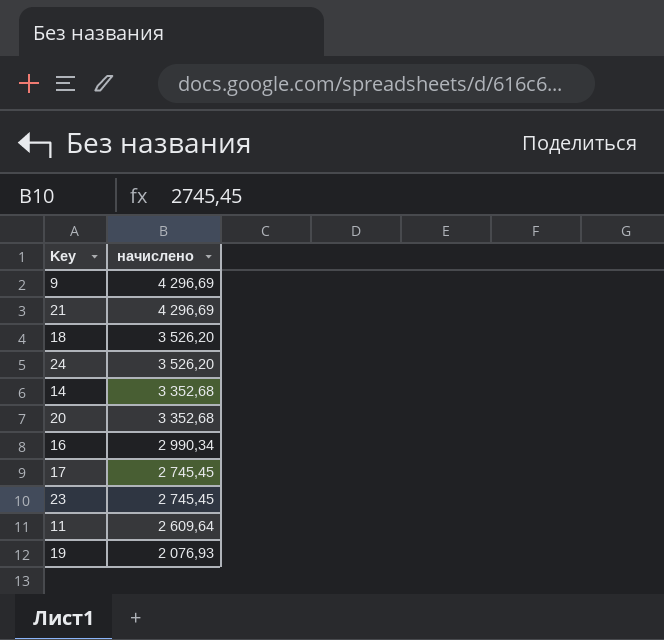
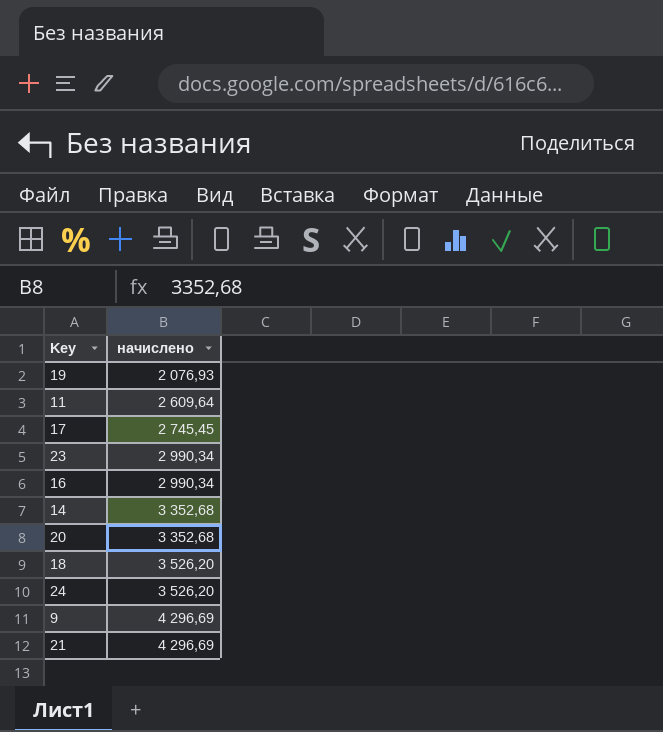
row order: начислено descending -> начислено ascending
23 | начислено: 2 745,45 -> 2 990,34

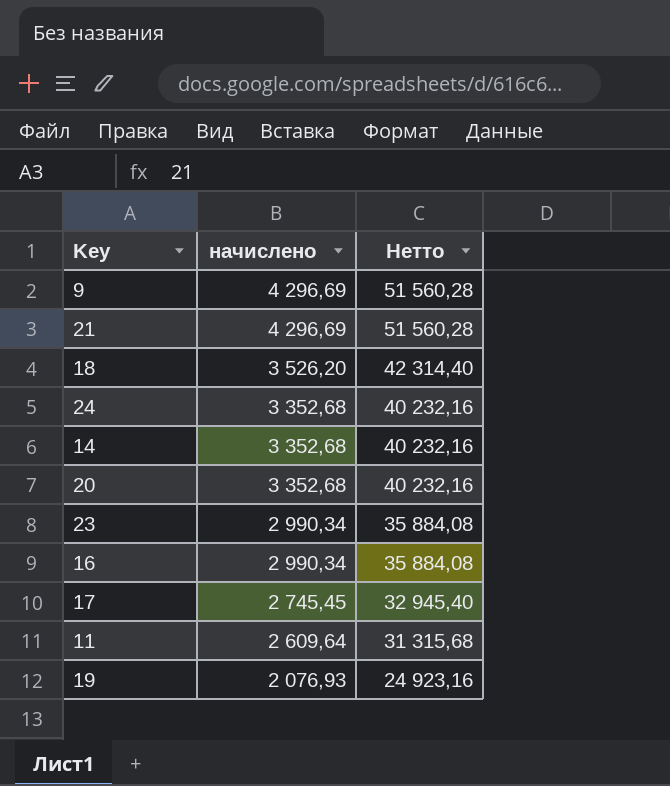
row order: начислено ascending -> начислено descending
column Нетто | formula: none -> [начислено] * 12
24 | начислено: 3 526,20 -> 3 352,68

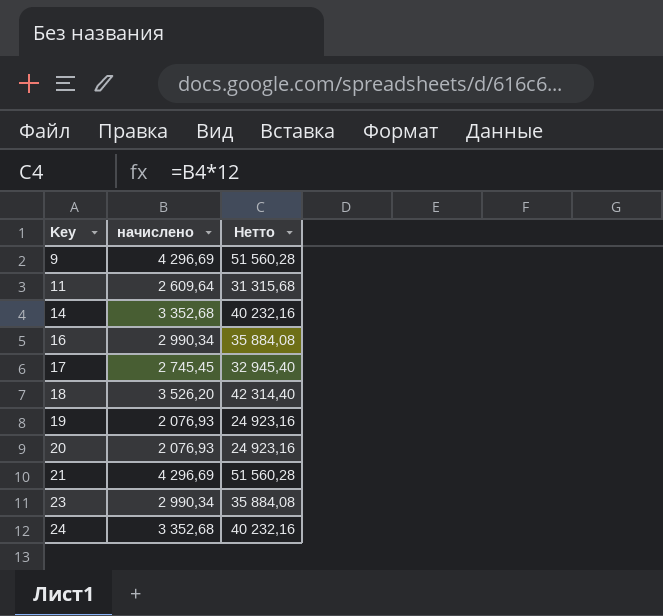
row order: начислено descending -> Key ascending
20 | начислено: 3 352,68 -> 2 076,93
20 | Нетто: 40 232,16 -> 24 923,16

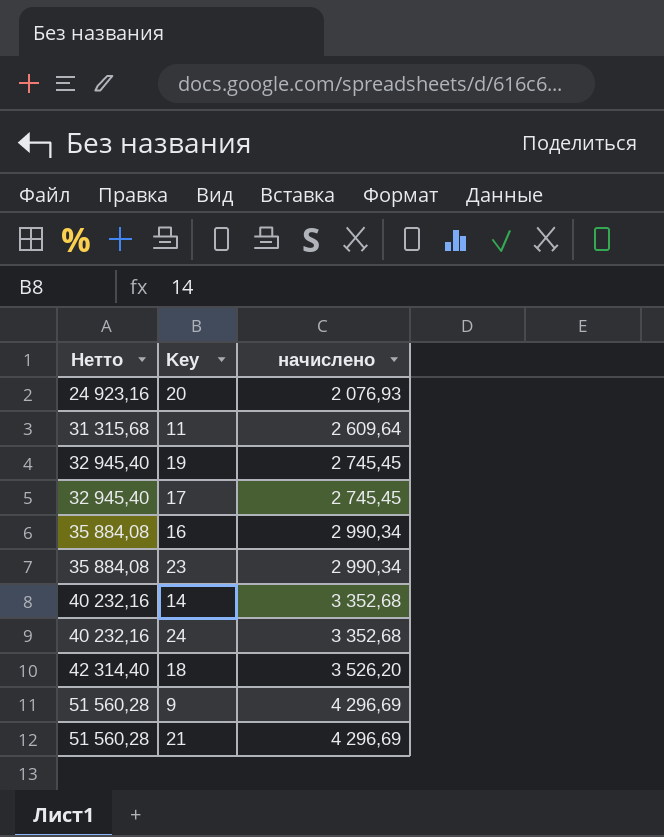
row order: Key ascending -> Нетто ascending
column Нетто | position: 3 -> 1
19 | Нетто: 24 923,16 -> 32 945,40
19 | начислено: 2 076,93 -> 2 745,45

